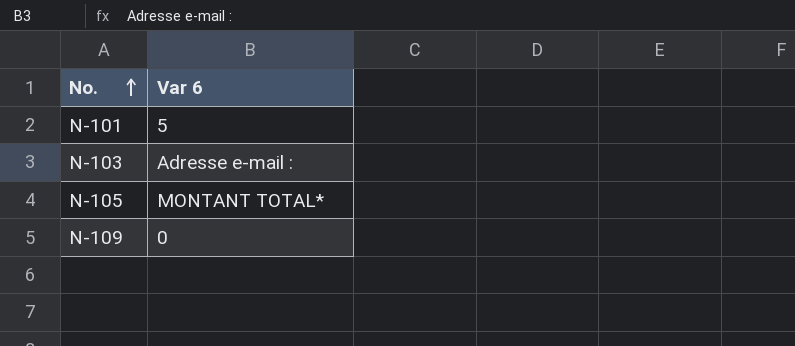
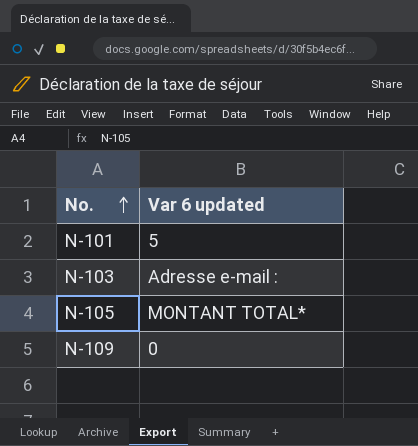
column name: Var 6 -> Var 6 updated

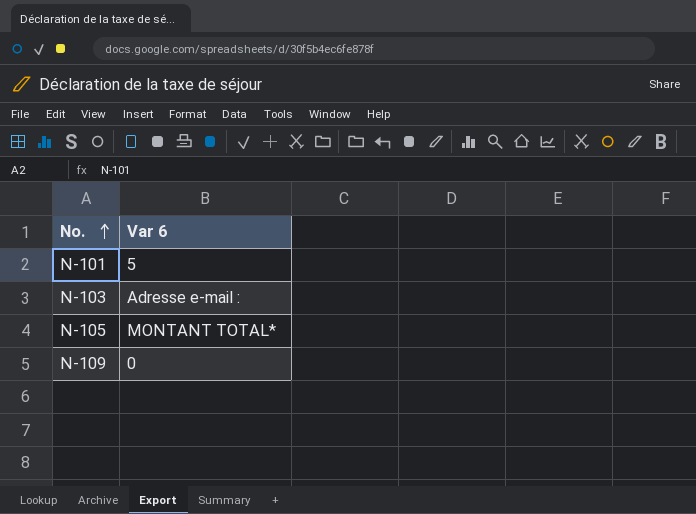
column name: Var 6 updated -> Var 6

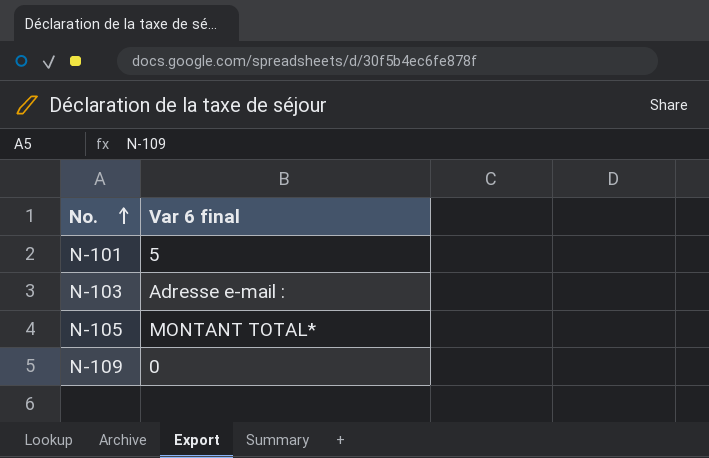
column name: Var 6 -> Var 6 final

